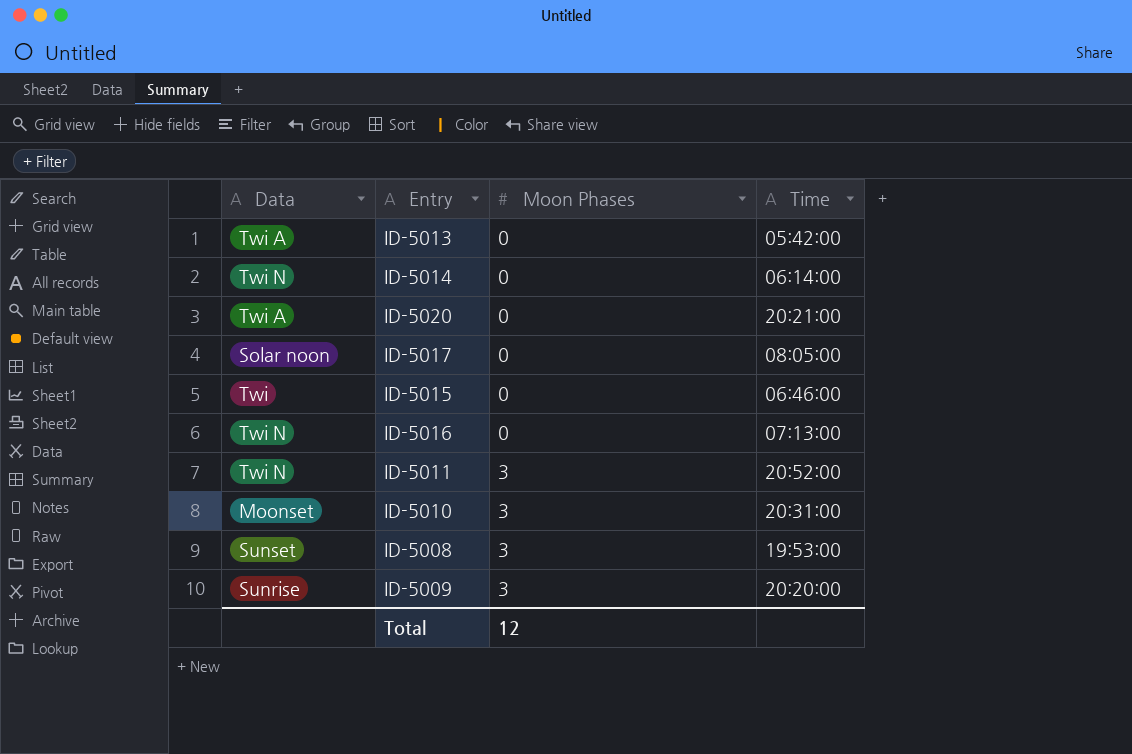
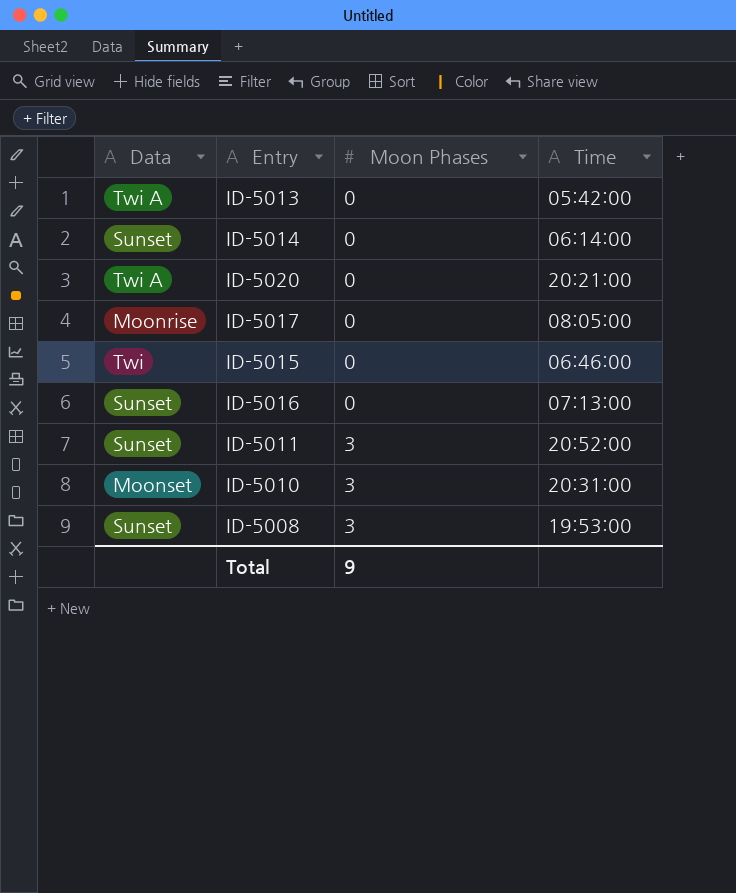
row ID-5009: Sunrise | 3 | 20:20:00 -> none
ID-5014 | Data: Twi N -> Sunset
ID-5017 | Data: Solar noon -> Moonrise
ID-5016 | Data: Twi N -> Sunset
ID-5011 | Data: Twi N -> Sunset
Total | Moon Phases: 12 -> 9

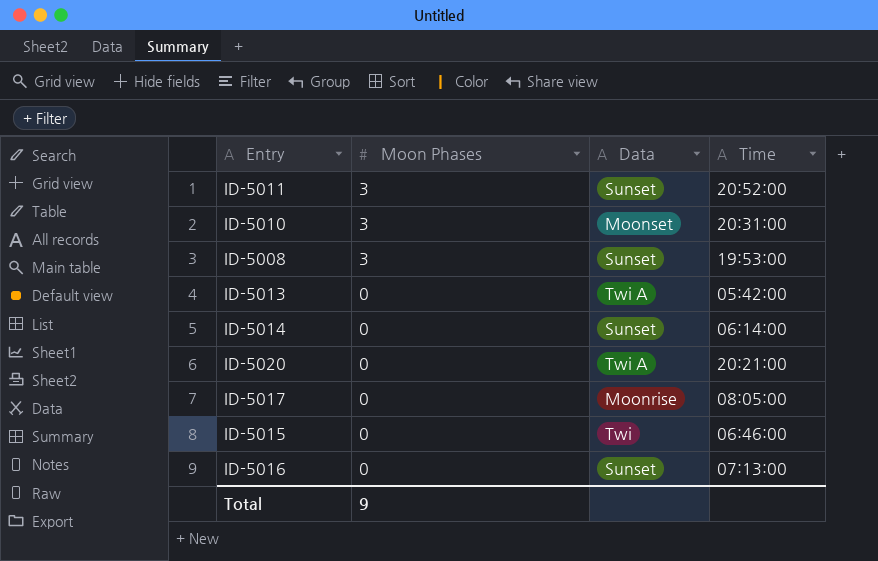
row order: Moon Phases ascending -> Moon Phases descending
column Data | position: 1 -> 3

